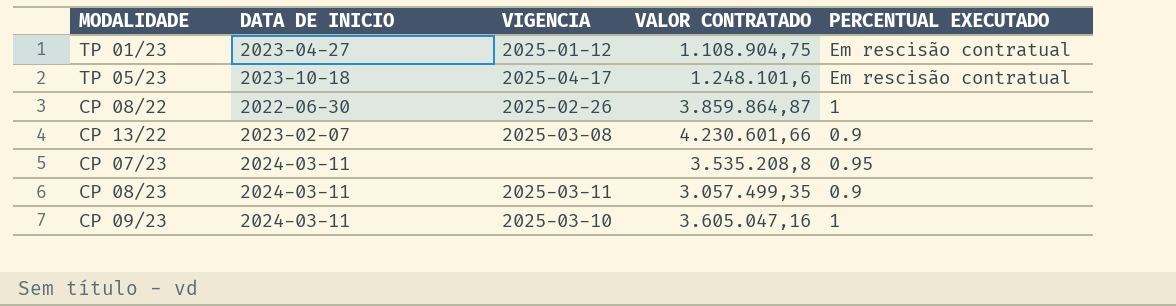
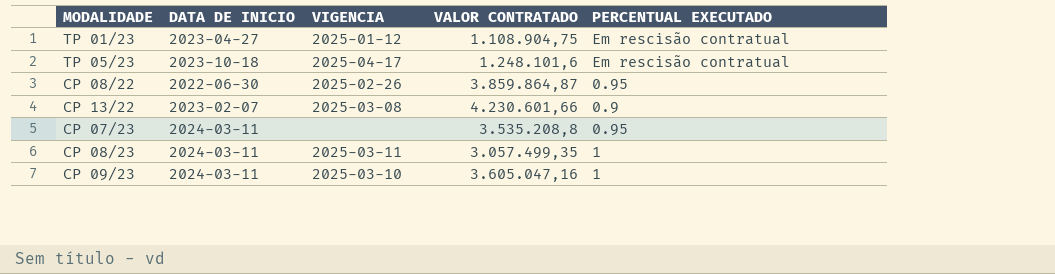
CP 08/22 | PERCENTUAL EXECUTADO: 1 -> 0.95
CP 08/23 | PERCENTUAL EXECUTADO: 0.9 -> 1

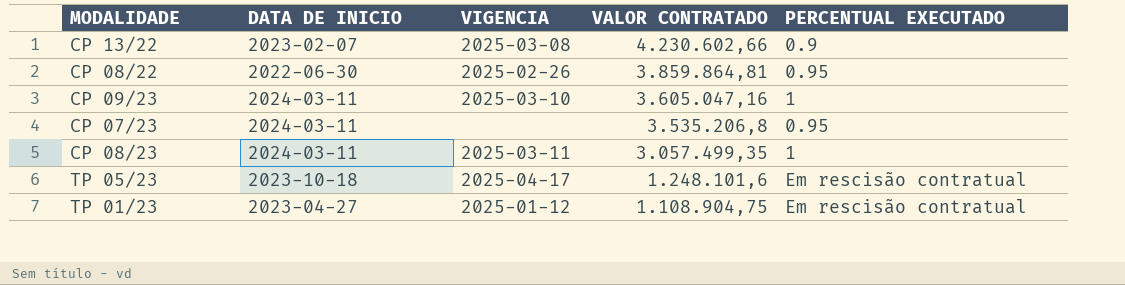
row order: none -> VALOR CONTRATADO descending
CP 13/22 | VALOR CONTRATADO: 4.230.601,66 -> 4.230.602,66
CP 08/22 | VALOR CONTRATADO: 3.859.864,87 -> 3.859.864,81
CP 07/23 | VALOR CONTRATADO: 3.535.208,8 -> 3.535.206,8

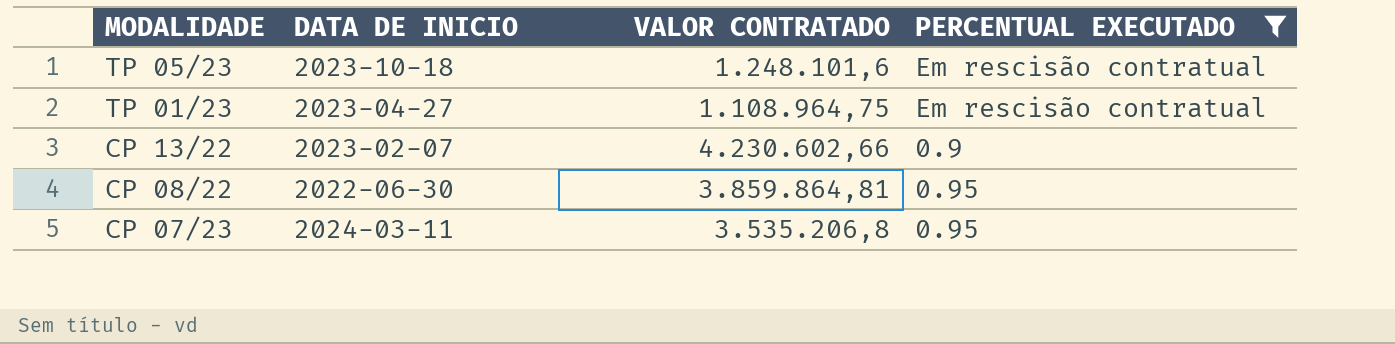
filter: none -> PERCENTUAL EXECUTADO != 1
row order: VALOR CONTRATADO descending -> MODALIDADE descending
column VIGENCIA | position: 3 -> none
TP 01/23 | VALOR CONTRATADO: 1.108.904,75 -> 1.108.964,75

